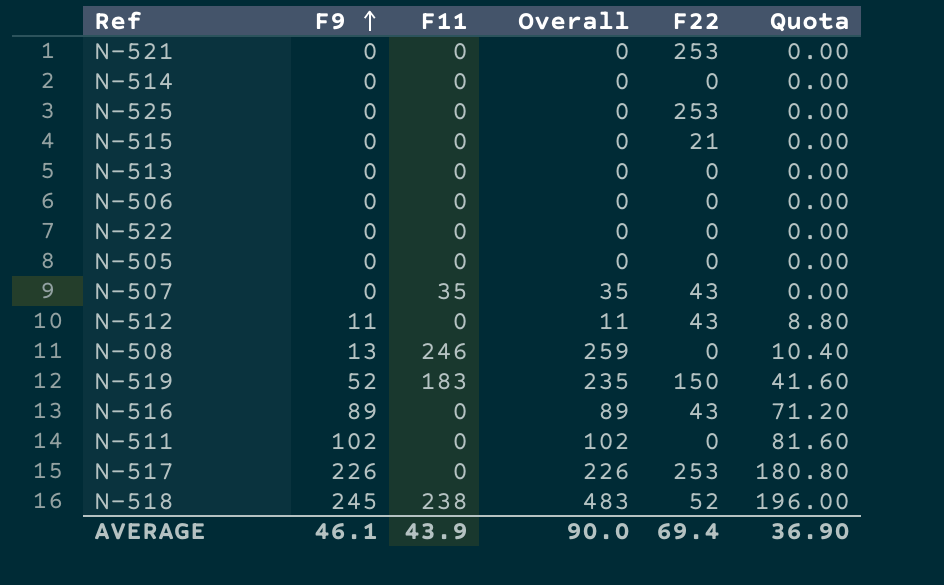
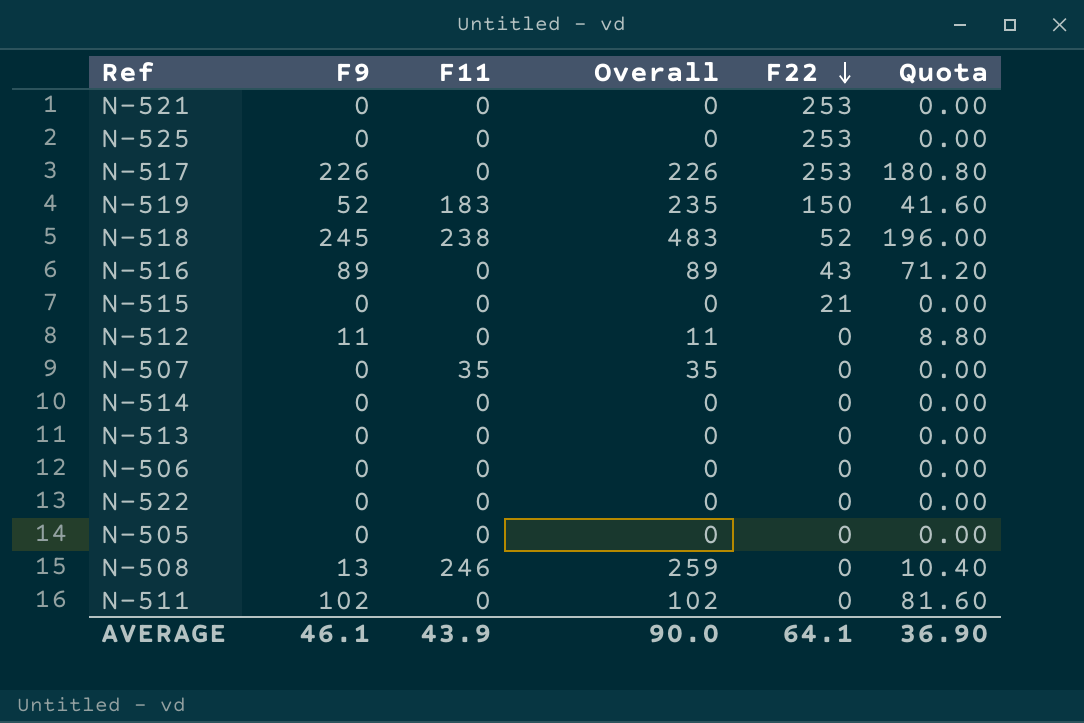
row order: F9 ascending -> F22 descending
N-512 | F22: 43 -> 0
N-507 | F22: 43 -> 0
AVERAGE | F22: 69.4 -> 64.1

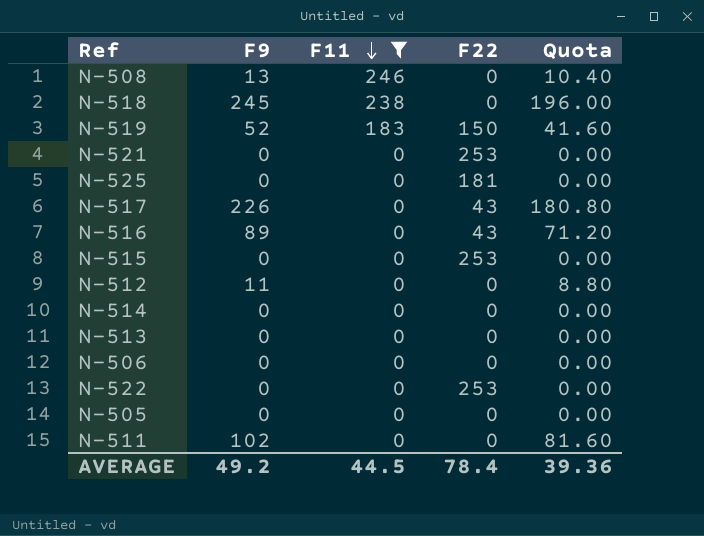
filter: none -> F11 != 35
row order: F22 descending -> F11 descending
column Overall | formula: [F9] + [F11] -> none
N-518 | F22: 52 -> 0
N-525 | F22: 253 -> 181
N-517 | F22: 253 -> 43
N-515 | F22: 21 -> 253
N-522 | F22: 0 -> 253
AVERAGE | F9: 46.1 -> 49.2
AVERAGE | F11: 43.9 -> 44.5
AVERAGE | F22: 64.1 -> 78.4
AVERAGE | Quota: 36.90 -> 39.36

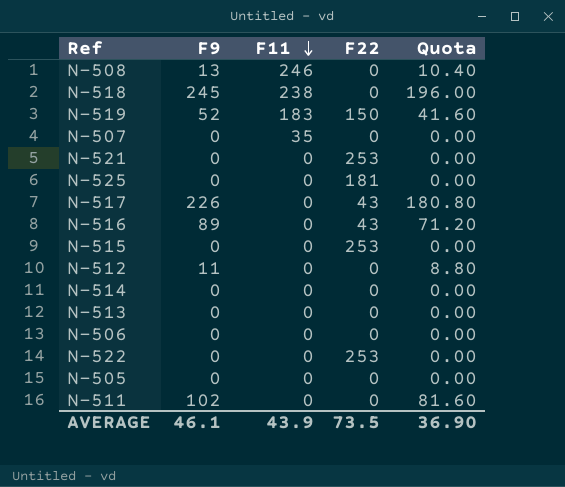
filter: F11 != 35 -> none
AVERAGE | F9: 49.2 -> 46.1
AVERAGE | F11: 44.5 -> 43.9
AVERAGE | F22: 78.4 -> 73.5
AVERAGE | Quota: 39.36 -> 36.90

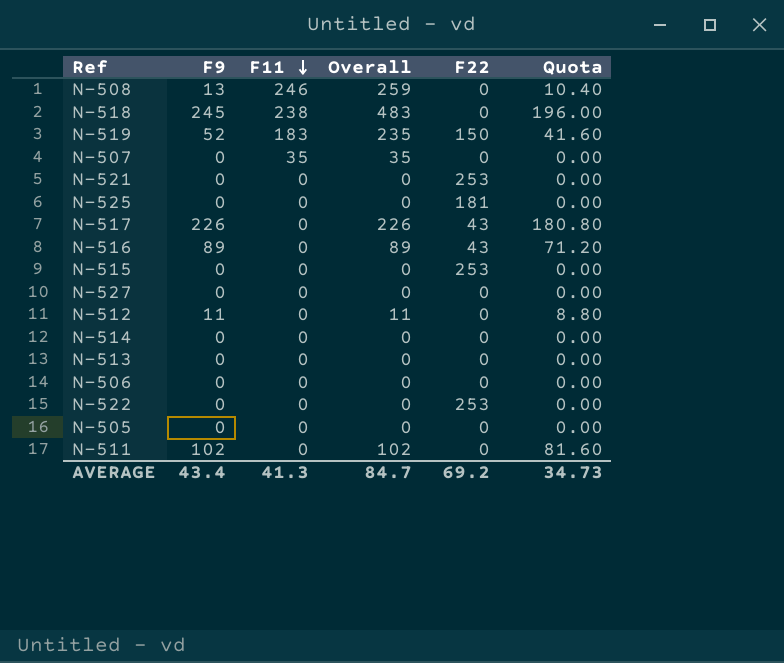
column Overall | formula: none -> [F9] + [F11]
row N-527: none -> 0 | 0 | 0 | 0 | 0.00
AVERAGE | F9: 46.1 -> 43.4
AVERAGE | F11: 43.9 -> 41.3
AVERAGE | F22: 73.5 -> 69.2
AVERAGE | Quota: 36.90 -> 34.73

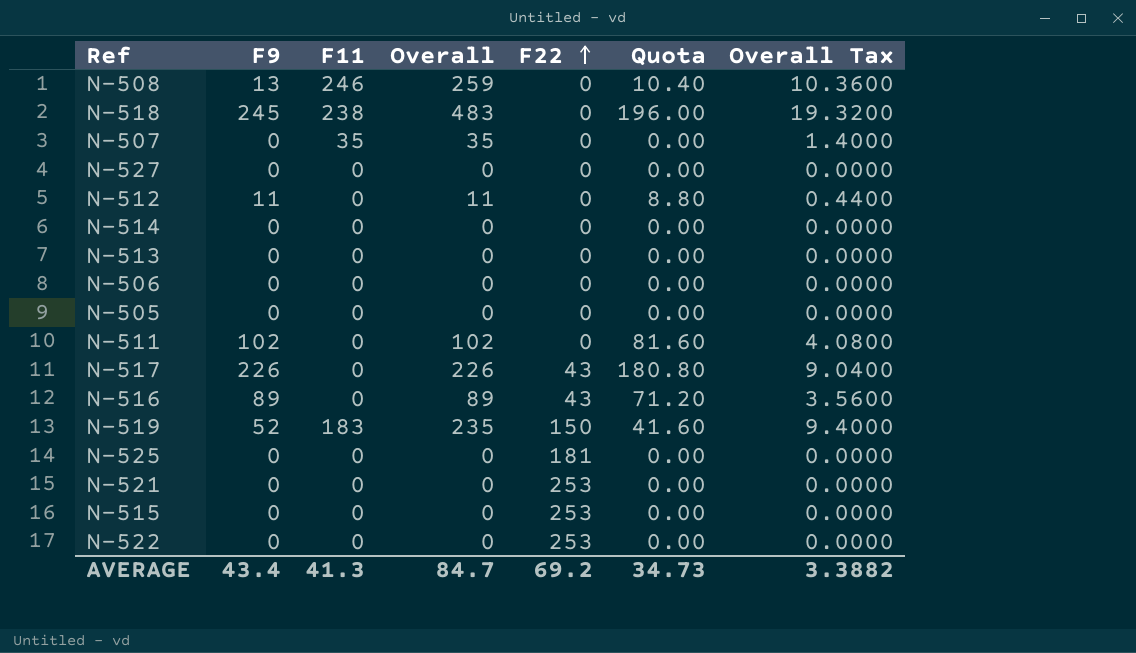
row order: F11 descending -> F22 ascending
column Overall Tax | formula: none -> [Overall] * 0.04

